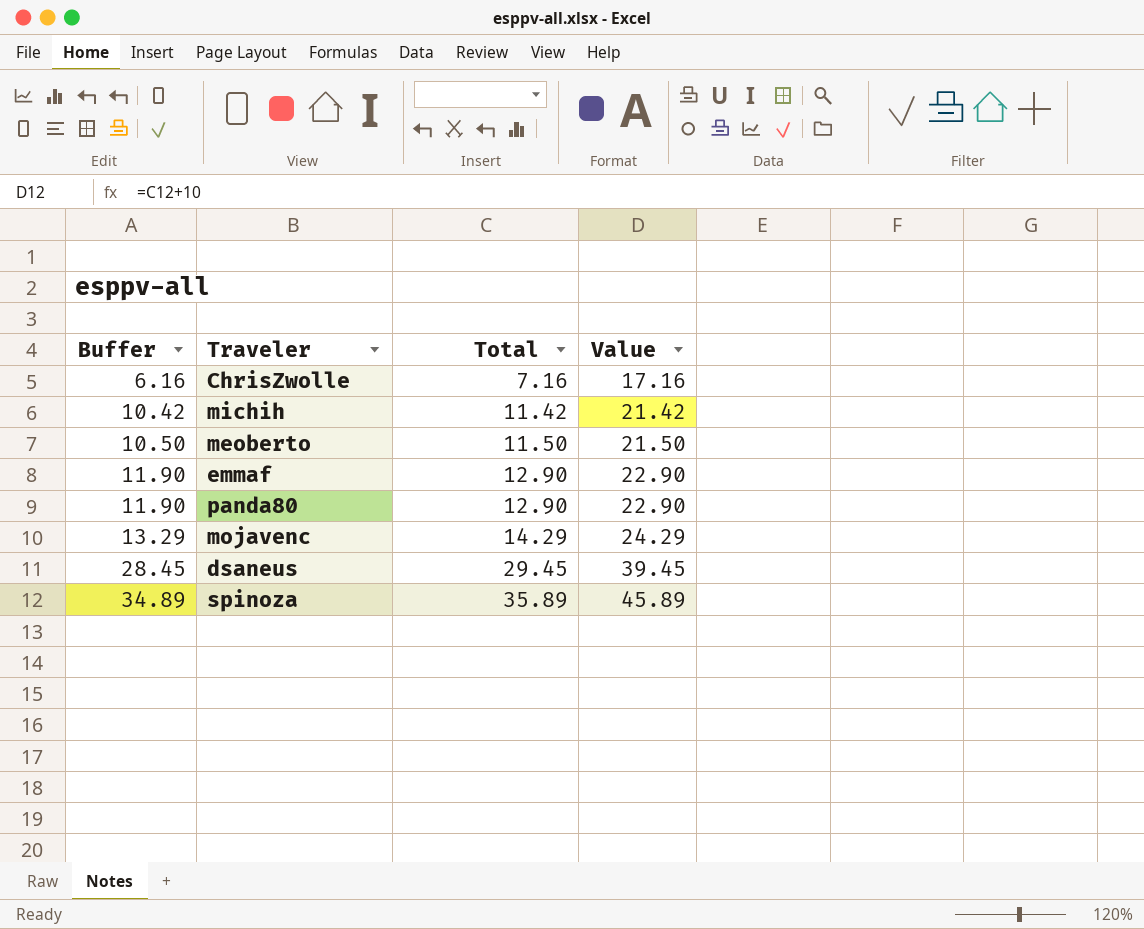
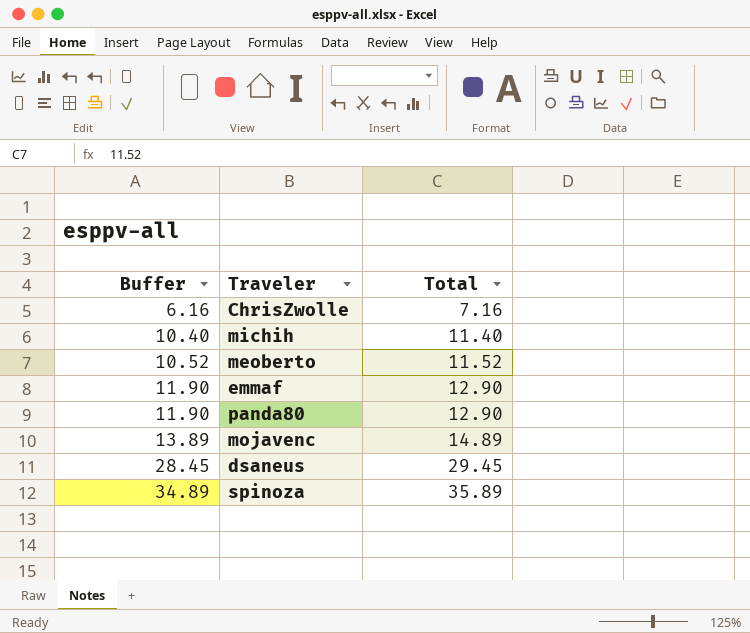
column Value | formula: [Total] + 10 -> none
michih | Buffer: 10.42 -> 10.40
michih | Total: 11.42 -> 11.40
meoberto | Buffer: 10.50 -> 10.52
meoberto | Total: 11.50 -> 11.52
mojavenc | Buffer: 13.29 -> 13.89
mojavenc | Total: 14.29 -> 14.89

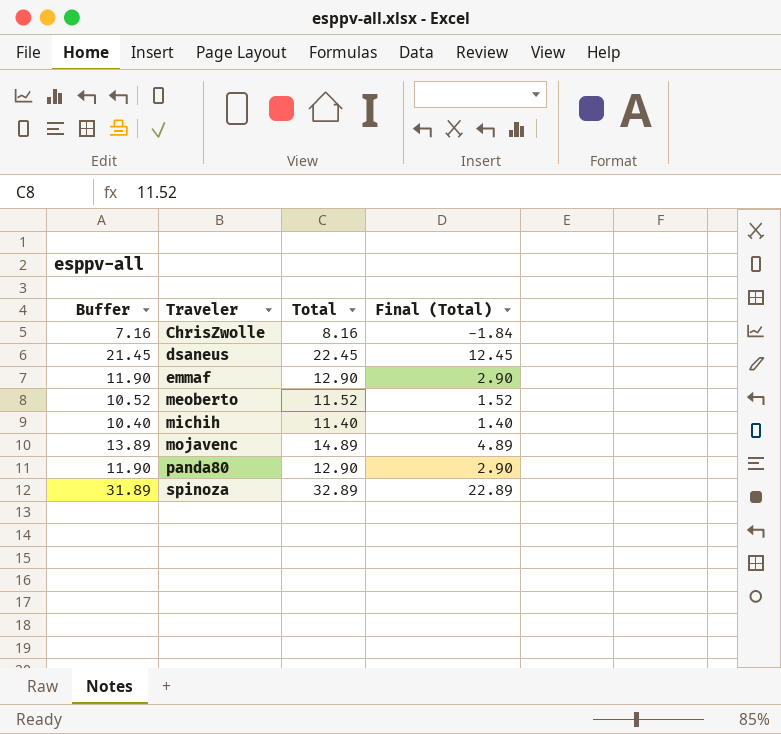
row order: Buffer ascending -> Traveler ascending
column Final (Total) | formula: none -> [Total] - 10
ChrisZwolle | Buffer: 6.16 -> 7.16
ChrisZwolle | Total: 7.16 -> 8.16
dsaneus | Buffer: 28.45 -> 21.45
dsaneus | Total: 29.45 -> 22.45
spinoza | Buffer: 34.89 -> 31.89
spinoza | Total: 35.89 -> 32.89

